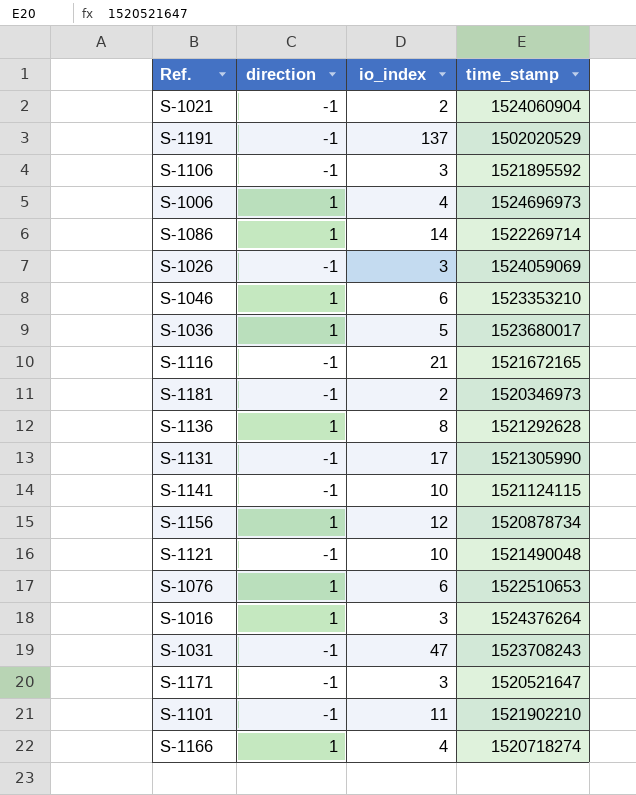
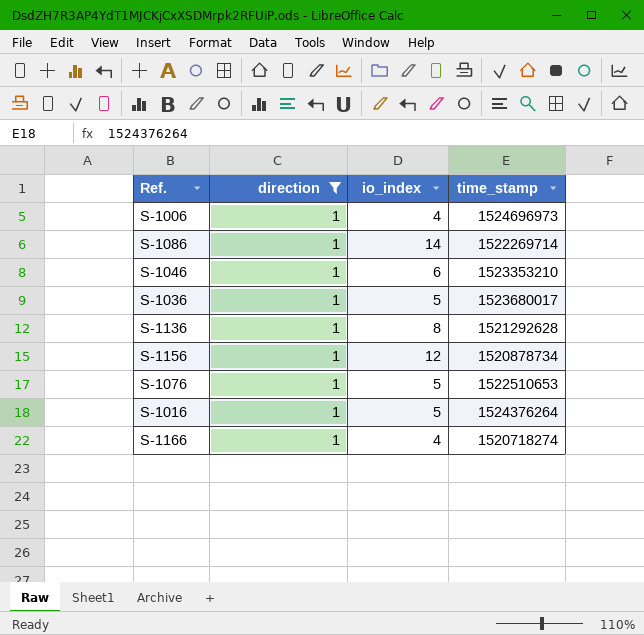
filter: none -> direction = 1
S-1076 | io_index: 6 -> 5
S-1016 | io_index: 3 -> 5

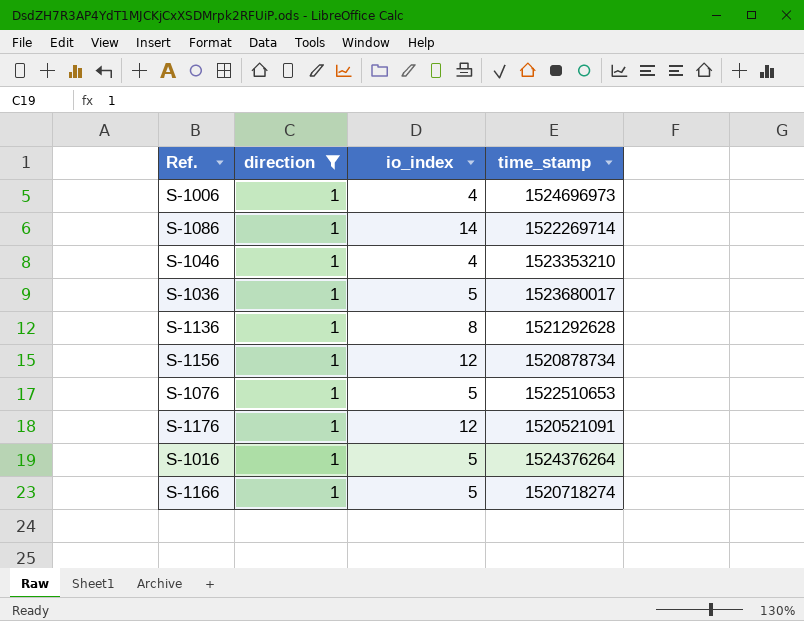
S-1046 | io_index: 6 -> 4
row S-1176: none -> 1 | 12 | 1520521091
S-1166 | io_index: 4 -> 5

